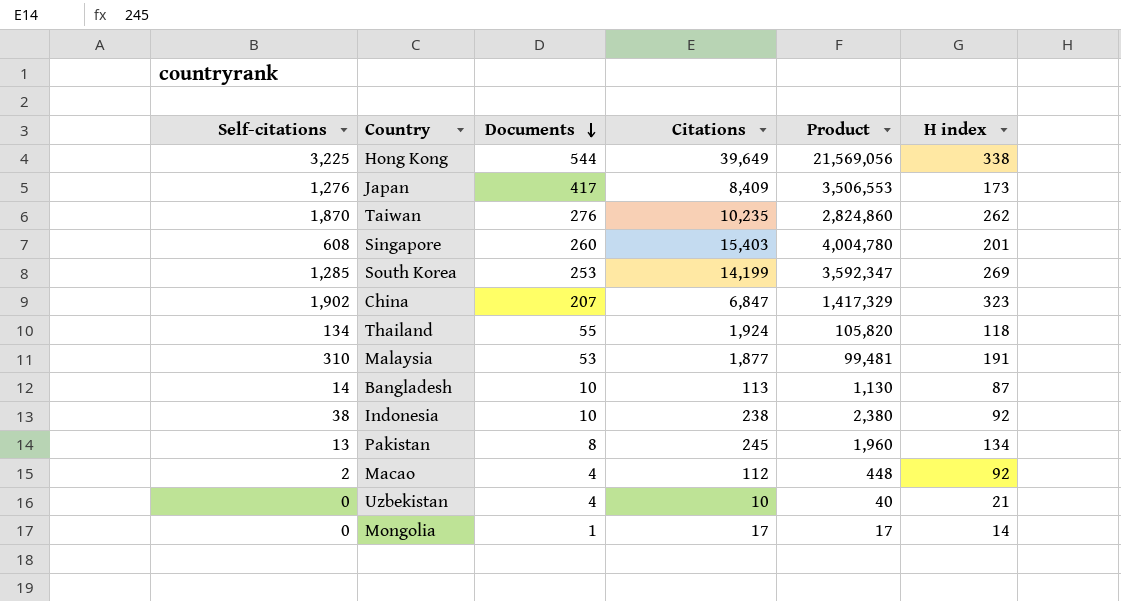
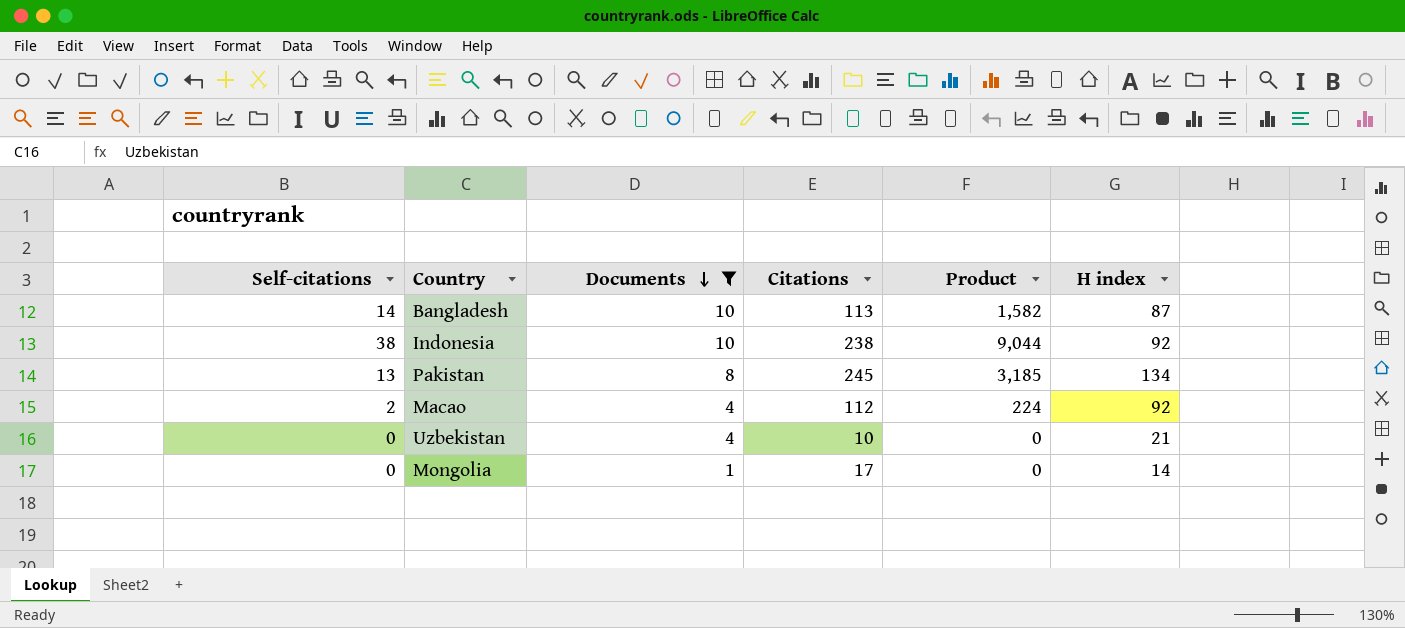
filter: none -> Documents <= 10
column Product | formula: [Documents] * [Citations] -> [Self-citations] * [Citations]

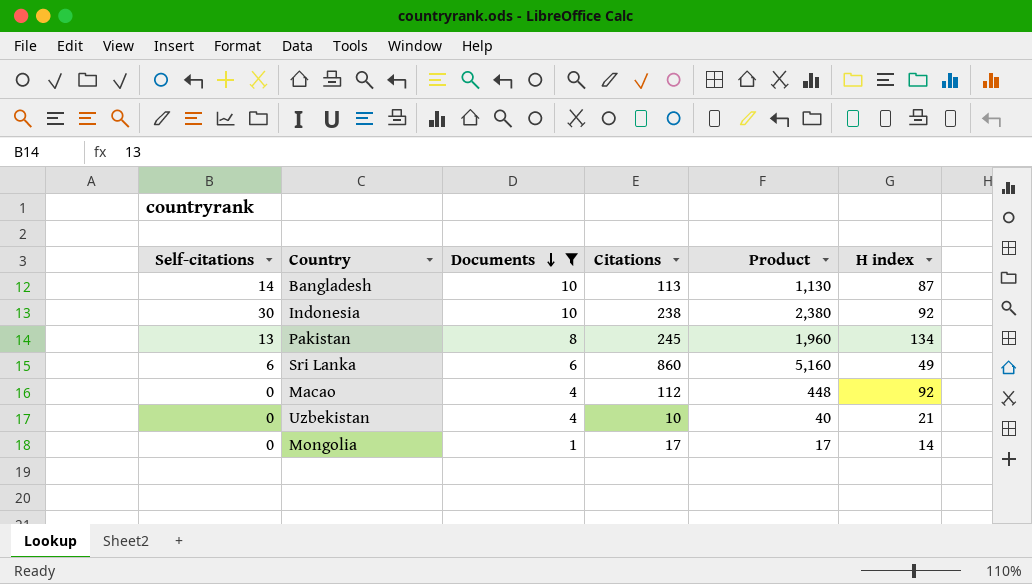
column Product | formula: [Self-citations] * [Citations] -> [Documents] * [Citations]
Indonesia | Self-citations: 38 -> 30
row Sri Lanka: none -> 6 | 6 | 860 | 5,160 | 49
Macao | Self-citations: 2 -> 0

